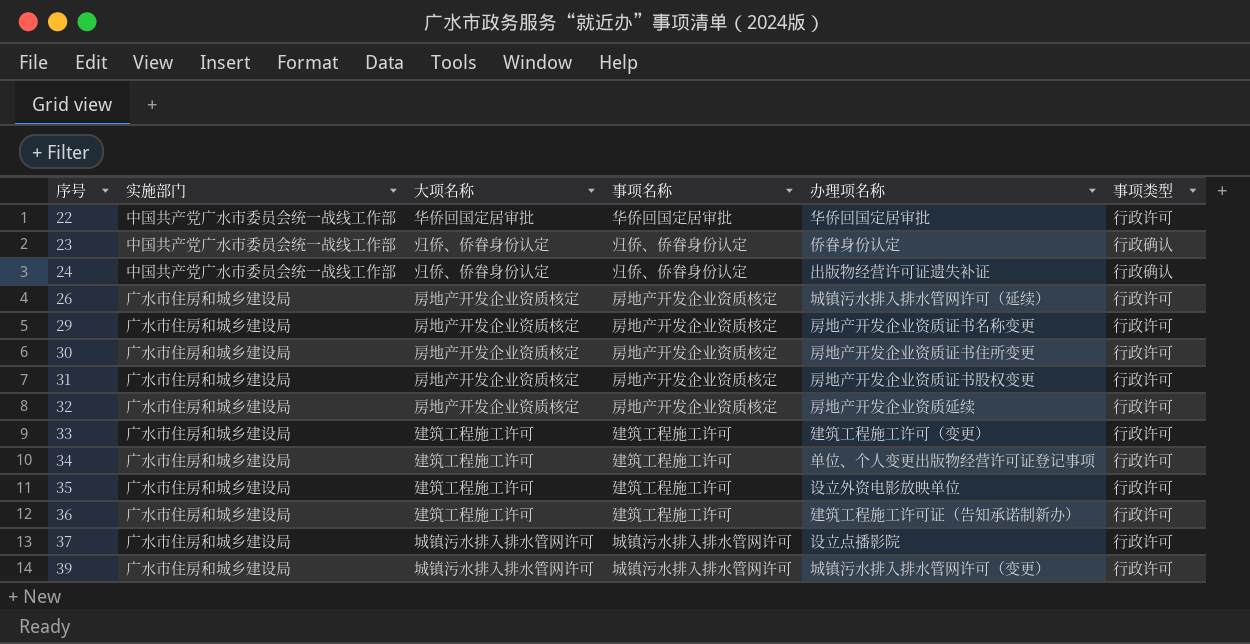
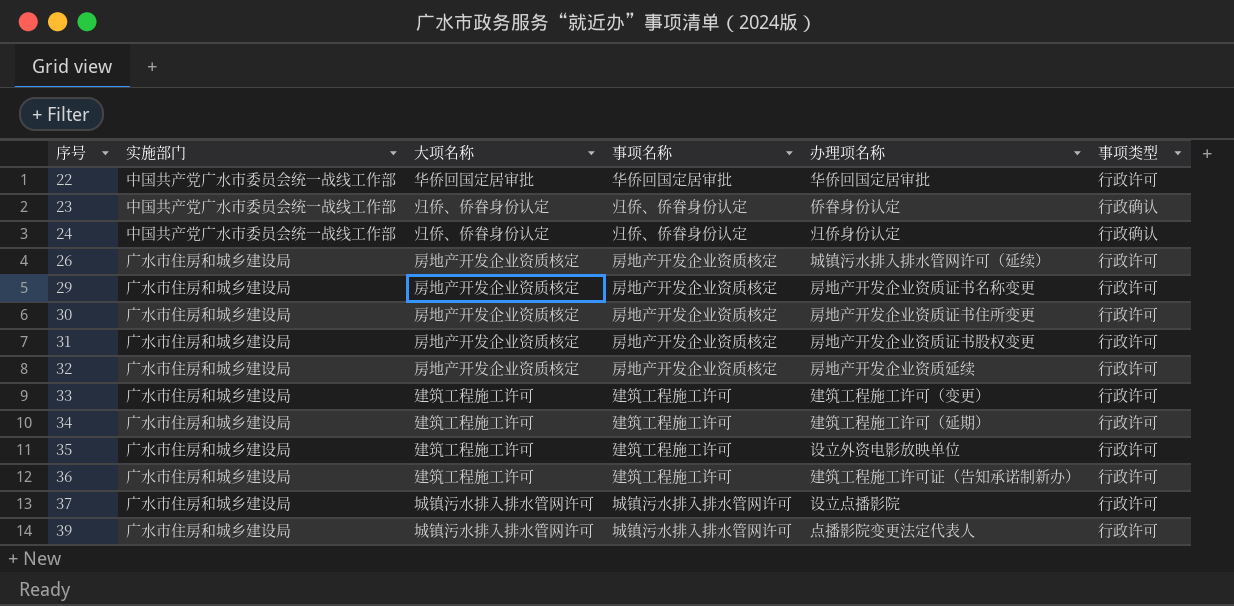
24 | 办理项名称: 出版物经营许可证遗失补证 -> 归侨身份认定
34 | 办理项名称: 单位、个人变更出版物经营许可证登记事项 -> 建筑工程施工许可（延期）
39 | 办理项名称: 城镇污水排入排水管网许可（变更） -> 点播影院变更法定代表人

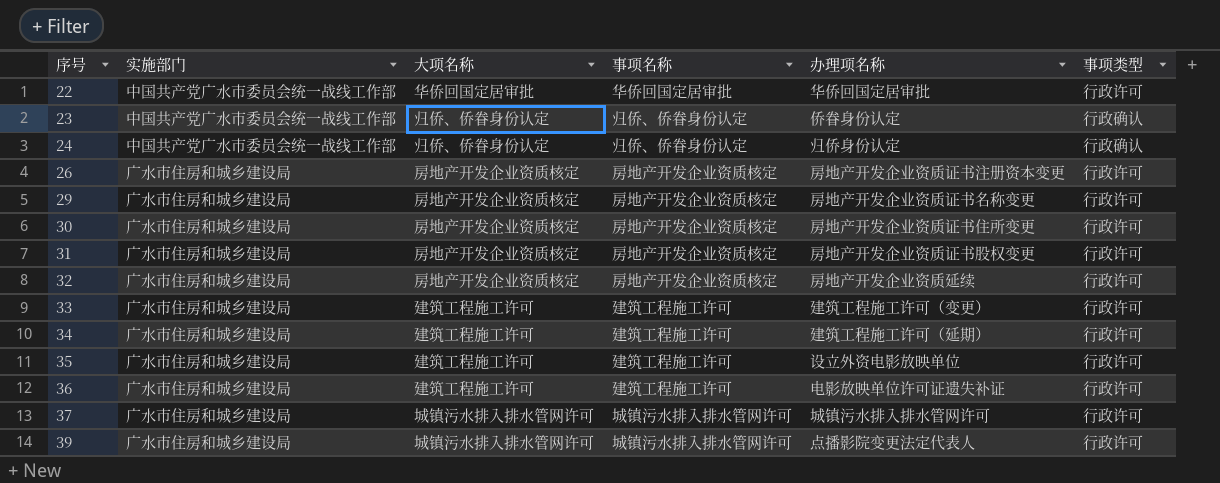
26 | 办理项名称: 城镇污水排入排水管网许可（延续） -> 房地产开发企业资质证书注册资本变更
36 | 办理项名称: 建筑工程施工许可证（告知承诺制新办） -> 电影放映单位许可证遗失补证
37 | 办理项名称: 设立点播影院 -> 城镇污水排入排水管网许可

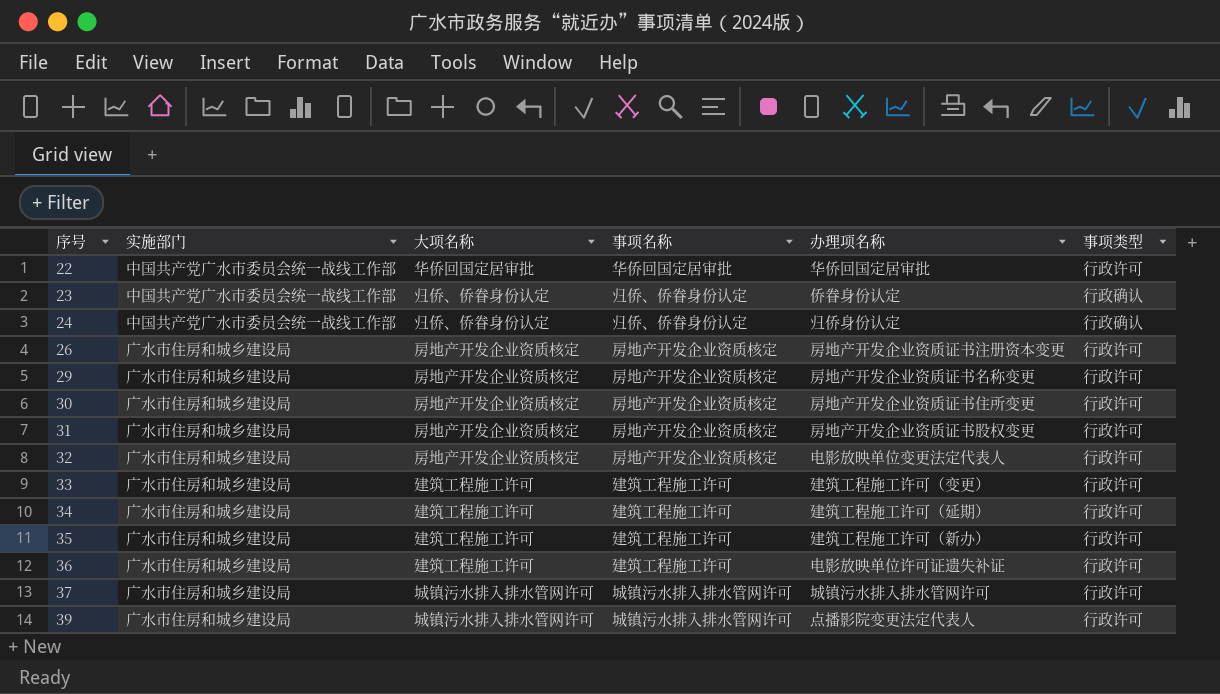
32 | 办理项名称: 房地产开发企业资质延续 -> 电影放映单位变更法定代表人
35 | 办理项名称: 设立外资电影放映单位 -> 建筑工程施工许可（新办）

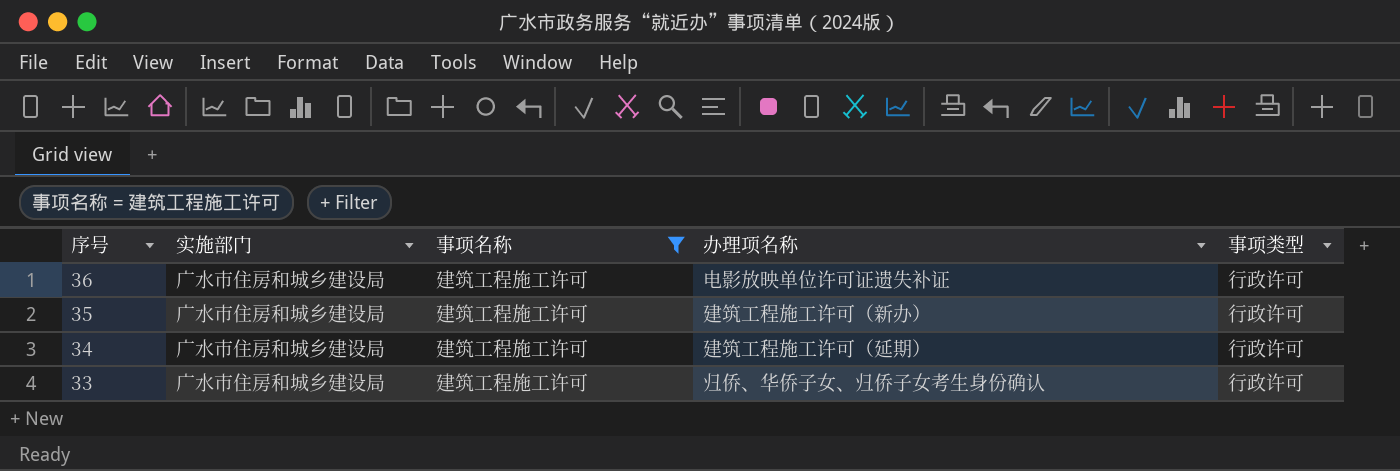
filter: none -> 事项名称 = 建筑工程施工许可
row order: 序号 ascending -> 序号 descending
column 大项名称 | position: 3 -> none
33 | 办理项名称: 建筑工程施工许可（变更） -> 归侨、华侨子女、归侨子女考生身份确认

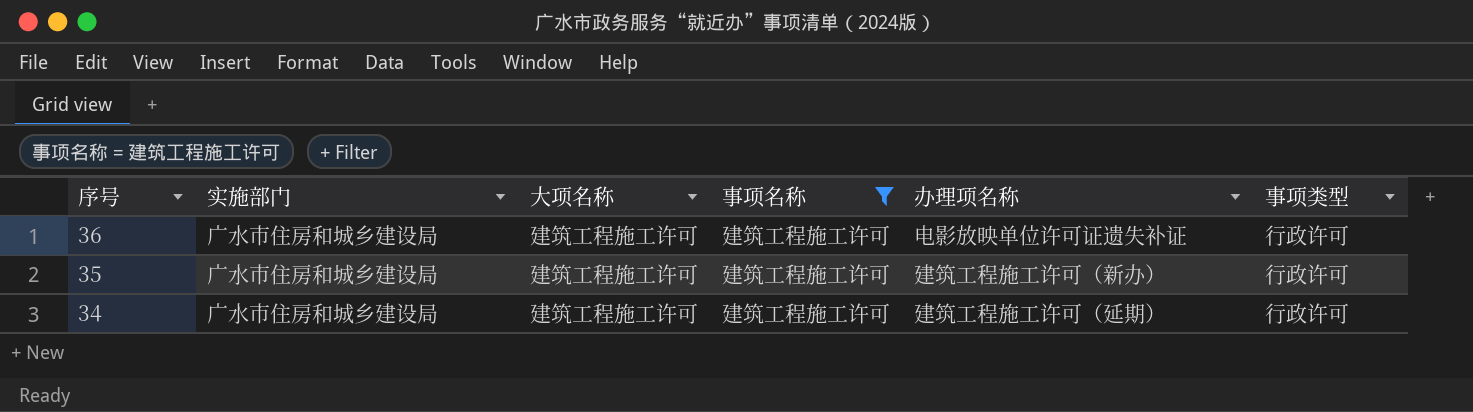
column 大项名称 | position: none -> 3
row 33: 广水市住房和城乡建设局 | 建筑工程施工许可 | 归侨、华侨子女、归侨子女考生身份确认 | 行政许可 -> none

